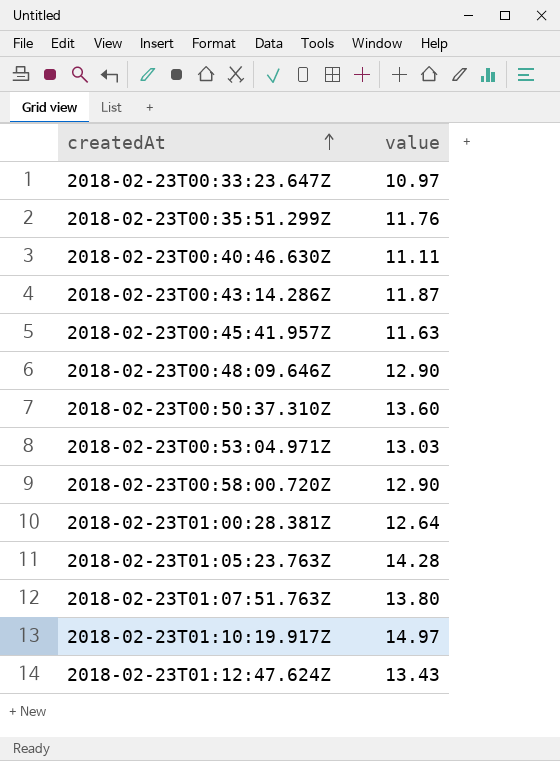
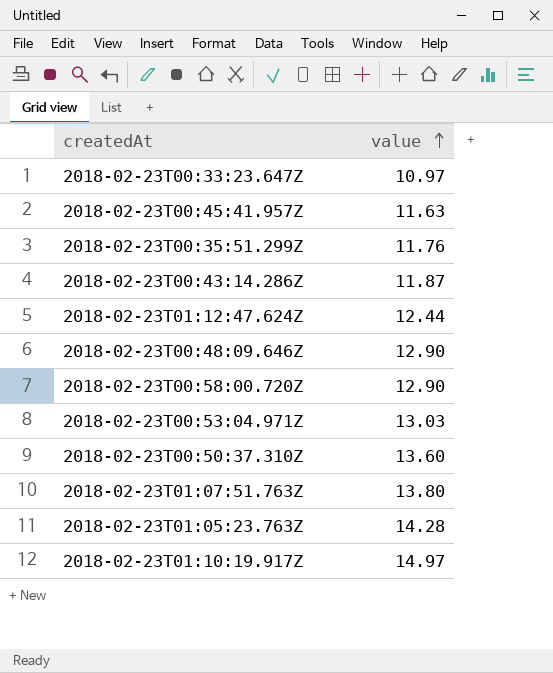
row order: createdAt ascending -> value ascending
row 2018-02-23T00:40:46.630Z: 11.11 -> none
row 2018-02-23T01:00:28.381Z: 12.64 -> none
2018-02-23T01:12:47.624Z | value: 13.43 -> 12.44

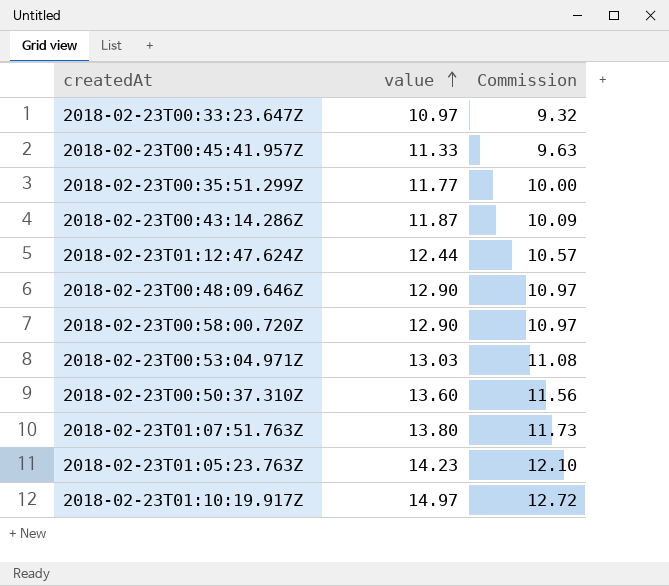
column Commission | formula: none -> [value] * 0.85
2018-02-23T00:45:41.957Z | value: 11.63 -> 11.33
2018-02-23T00:35:51.299Z | value: 11.76 -> 11.77
2018-02-23T01:05:23.763Z | value: 14.28 -> 14.23

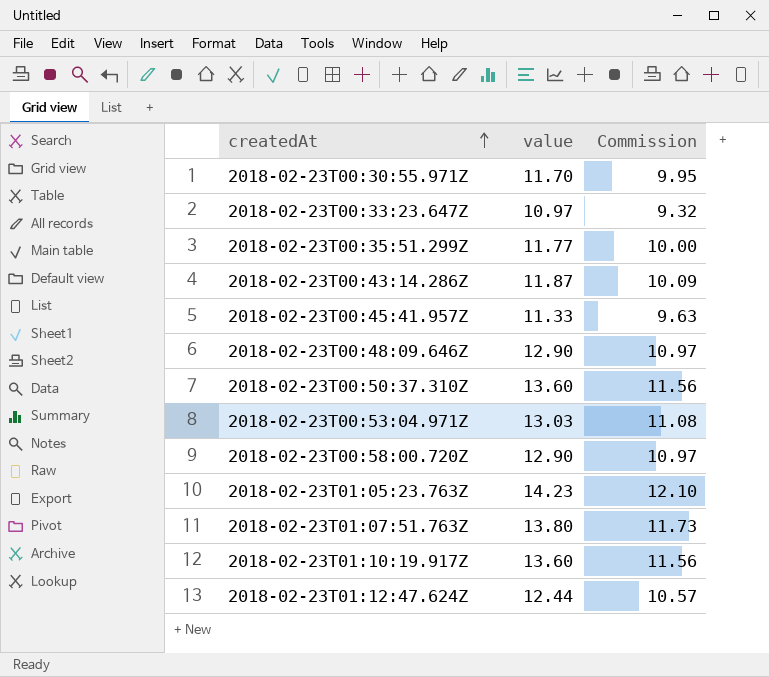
row order: value ascending -> createdAt ascending
row 2018-02-23T00:30:55.971Z: none -> 11.70 | 9.95
2018-02-23T01:10:19.917Z | value: 14.97 -> 13.60
2018-02-23T01:10:19.917Z | Commission: 12.72 -> 11.56

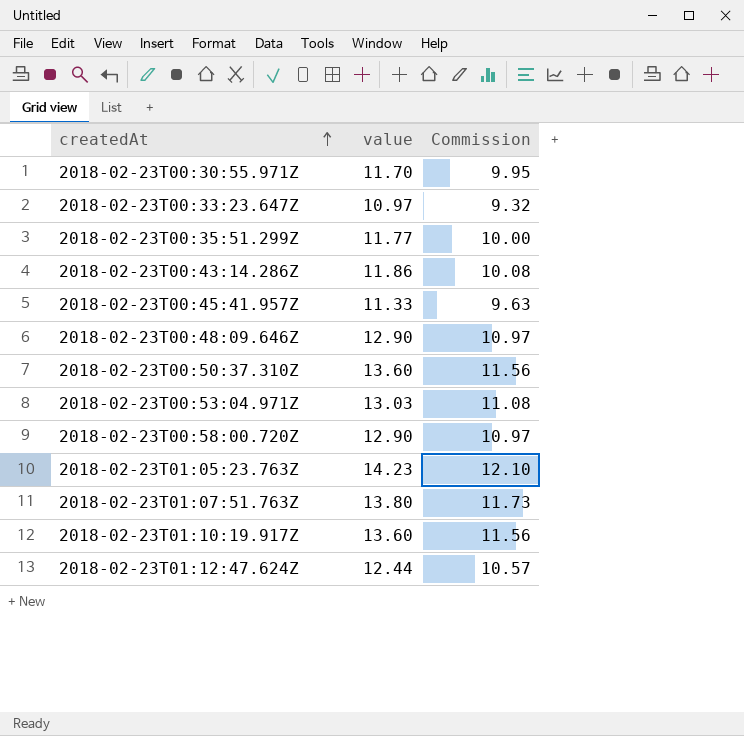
2018-02-23T00:43:14.286Z | value: 11.87 -> 11.86
2018-02-23T00:43:14.286Z | Commission: 10.09 -> 10.08

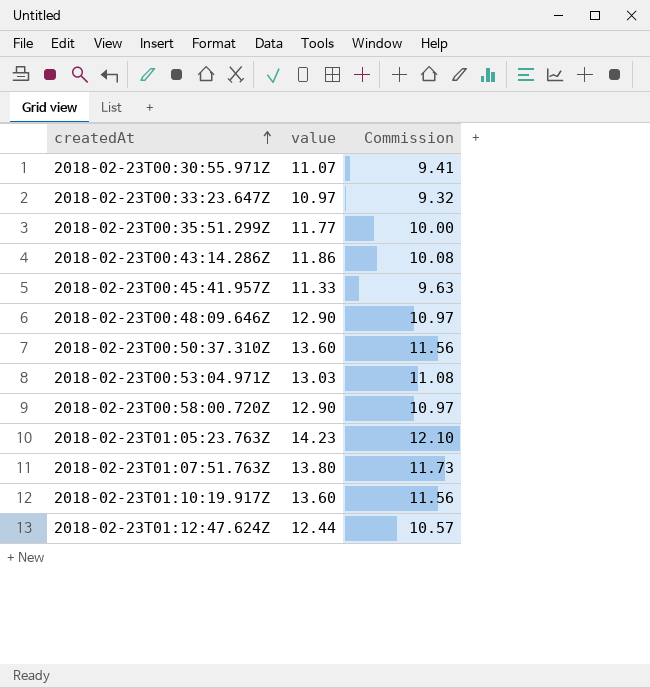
2018-02-23T00:30:55.971Z | value: 11.70 -> 11.07
2018-02-23T00:30:55.971Z | Commission: 9.95 -> 9.41

